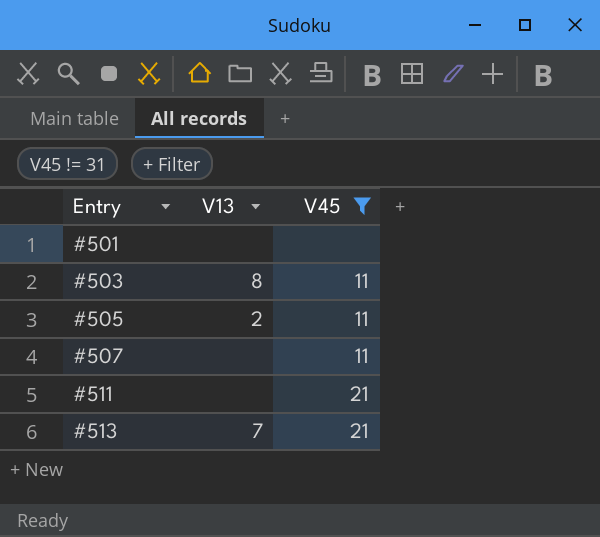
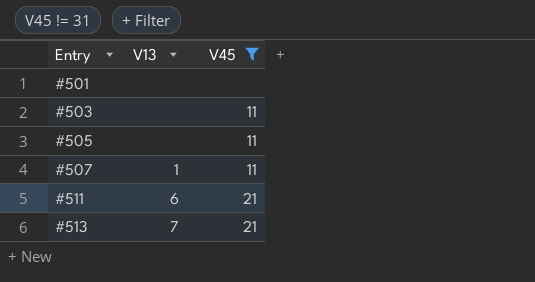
#503 | V13: 8 -> none
#505 | V13: 2 -> none
#507 | V13: none -> 1
#511 | V13: none -> 6

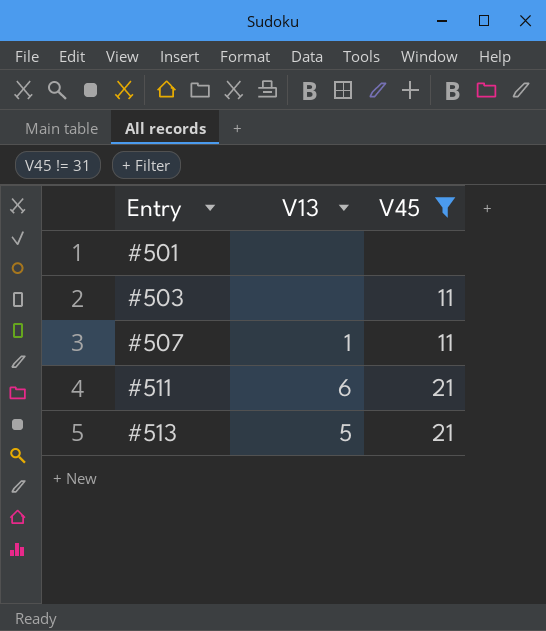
row #505: none | 11 -> none
#513 | V13: 7 -> 5

